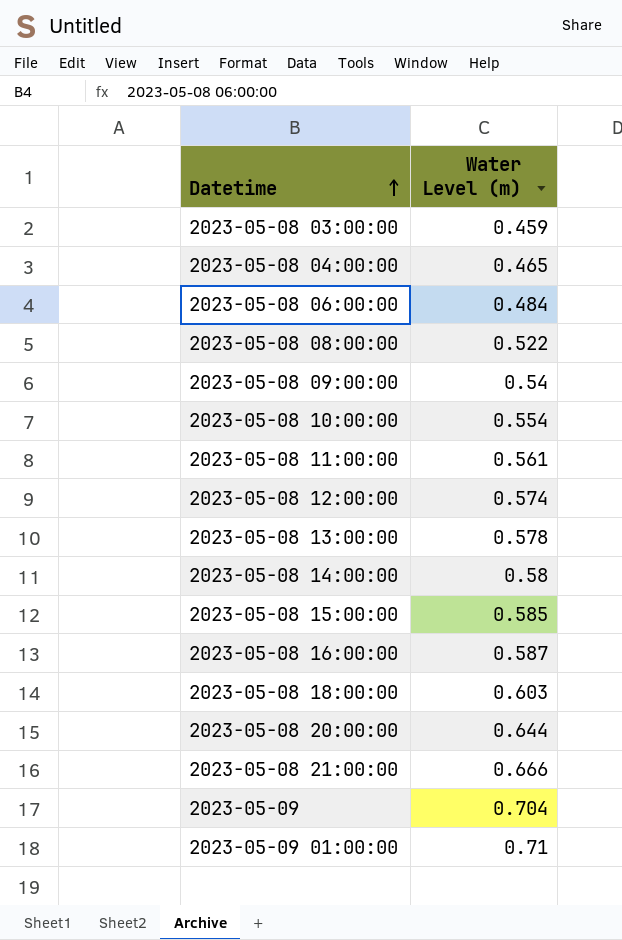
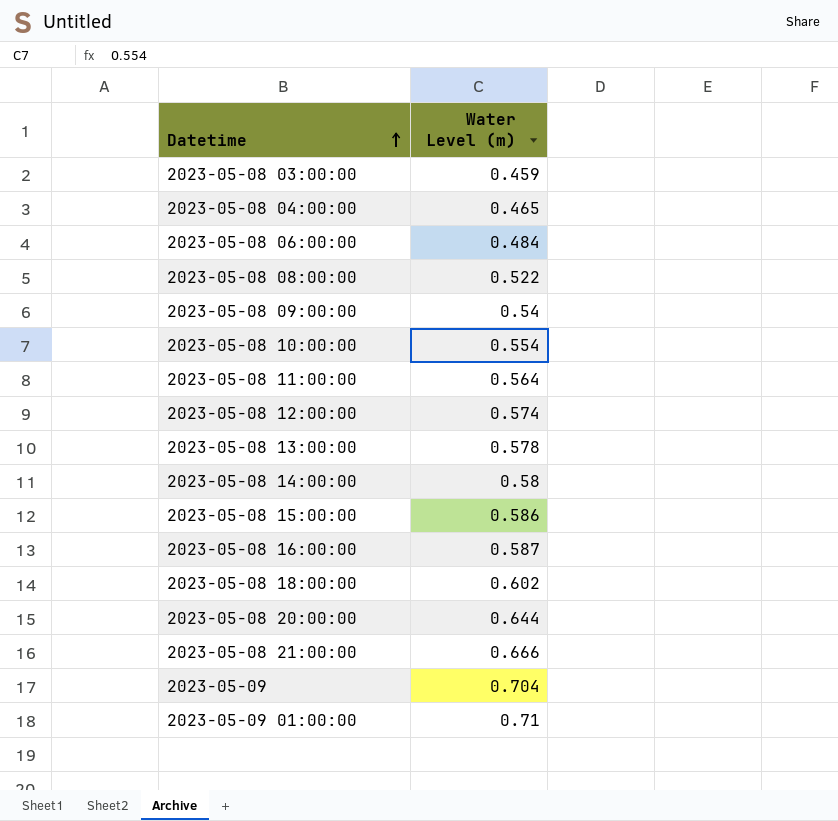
2023-05-08 11:00:00 | Water Level (m): 0.561 -> 0.564
2023-05-08 15:00:00 | Water Level (m): 0.585 -> 0.586
2023-05-08 18:00:00 | Water Level (m): 0.603 -> 0.602

